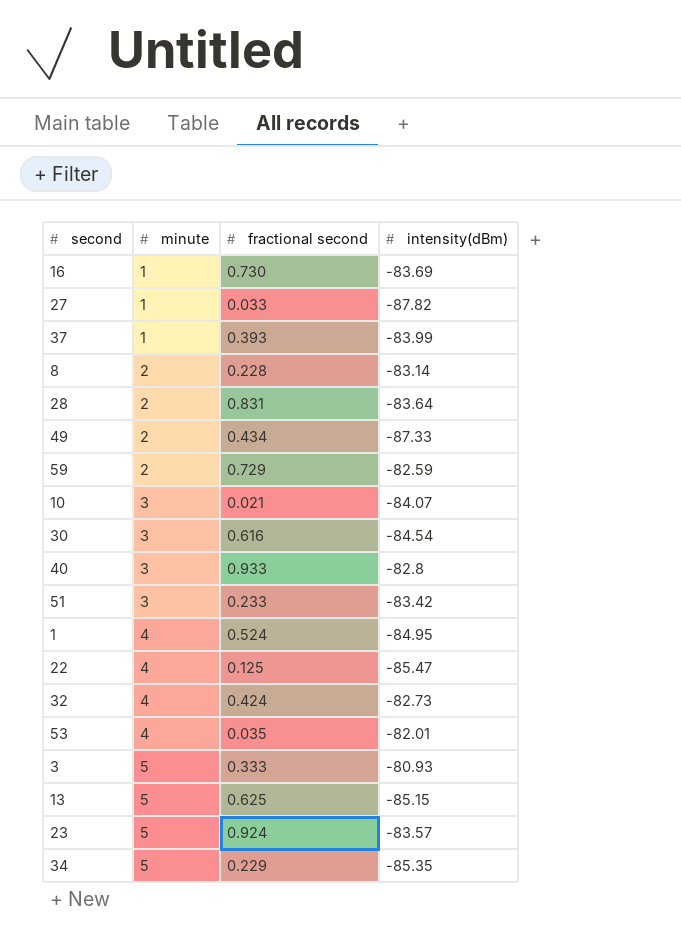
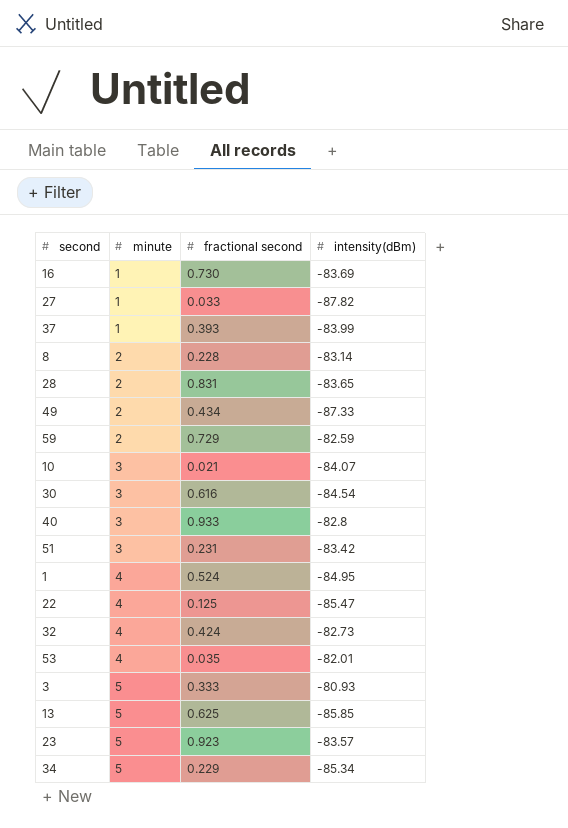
28 | intensity(dBm): -83.64 -> -83.65
51 | fractional second: 0.233 -> 0.231
13 | intensity(dBm): -85.15 -> -85.85
23 | fractional second: 0.924 -> 0.923
34 | intensity(dBm): -85.35 -> -85.34

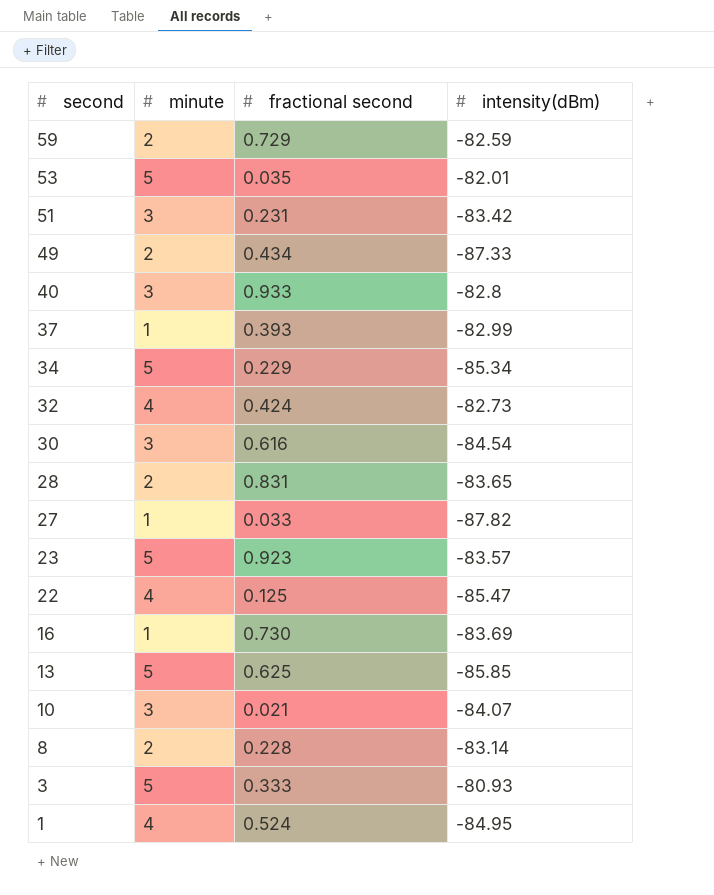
row order: minute ascending -> second descending
53 | minute: 4 -> 5
37 | intensity(dBm): -83.99 -> -82.99

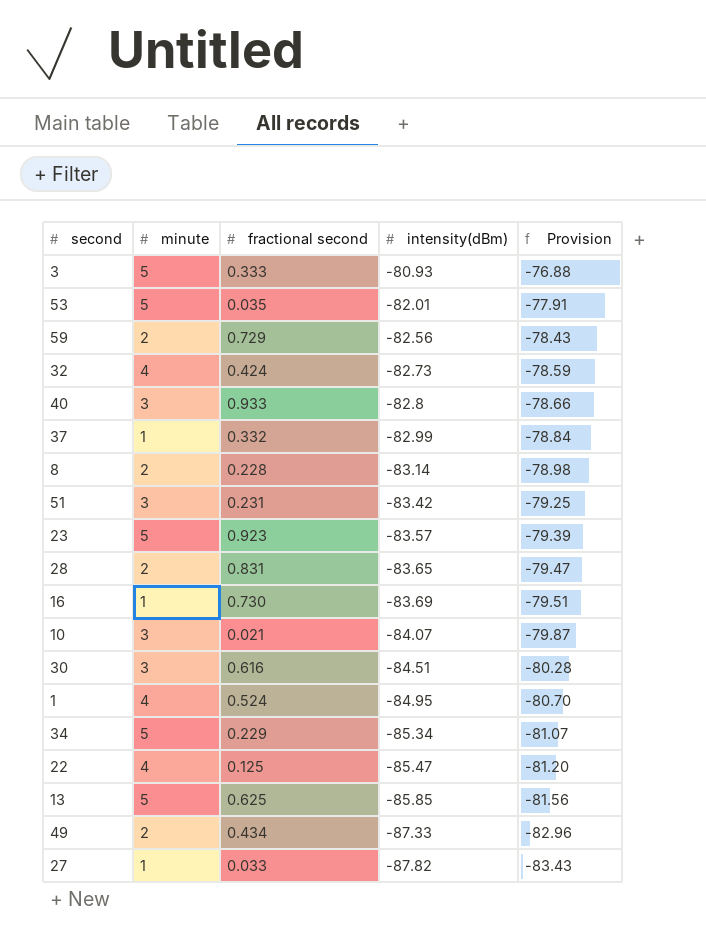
row order: second descending -> intensity(dBm) descending
column Provision | formula: none -> [intensity(dBm)] * 0.95
59 | intensity(dBm): -82.59 -> -82.56
37 | fractional second: 0.393 -> 0.332
30 | intensity(dBm): -84.54 -> -84.51

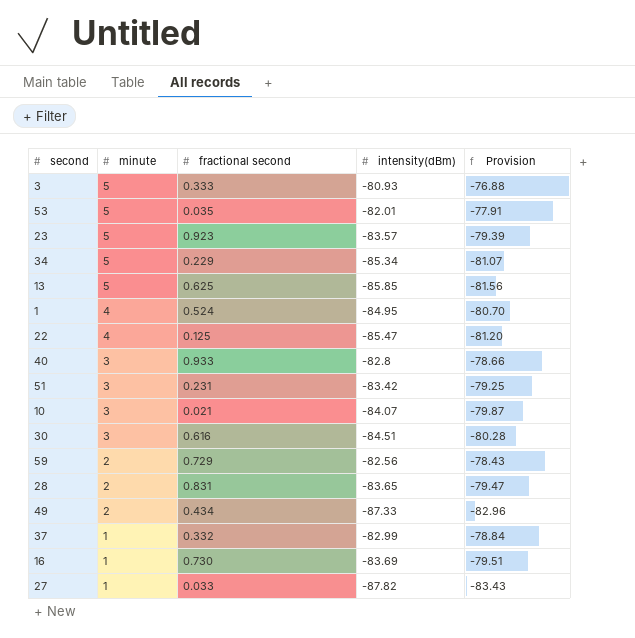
row order: intensity(dBm) descending -> minute descending
row 32: 4 | 0.424 | -82.73 | -78.59 -> none
row 8: 2 | 0.228 | -83.14 | -78.98 -> none

